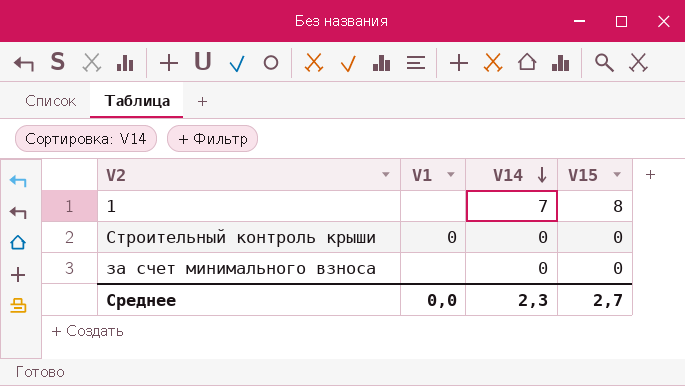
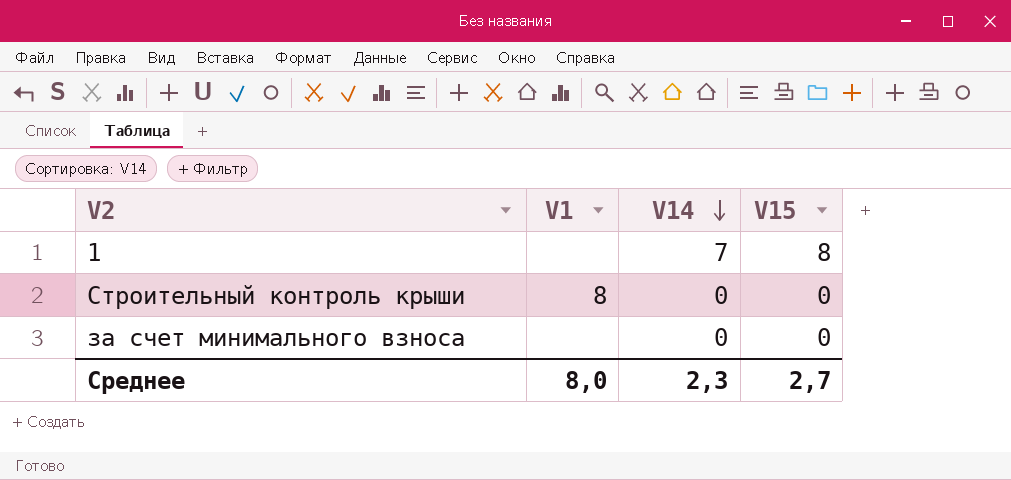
Строительный контроль крыши | V1: 0 -> 8
Среднее | V1: 0,0 -> 8,0

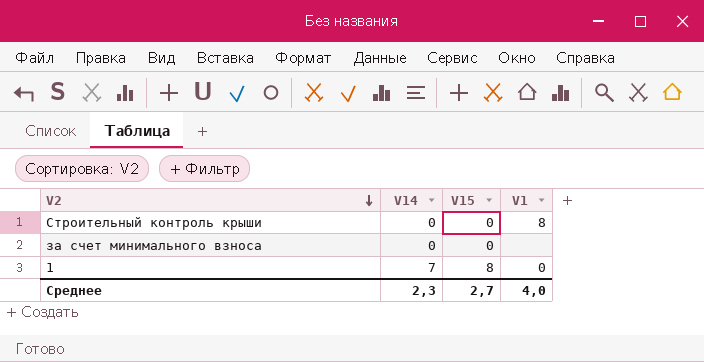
row order: V14 descending -> V2 descending
column V1 | position: 2 -> 4
1 | V1: none -> 0
Среднее | V1: 8,0 -> 4,0

